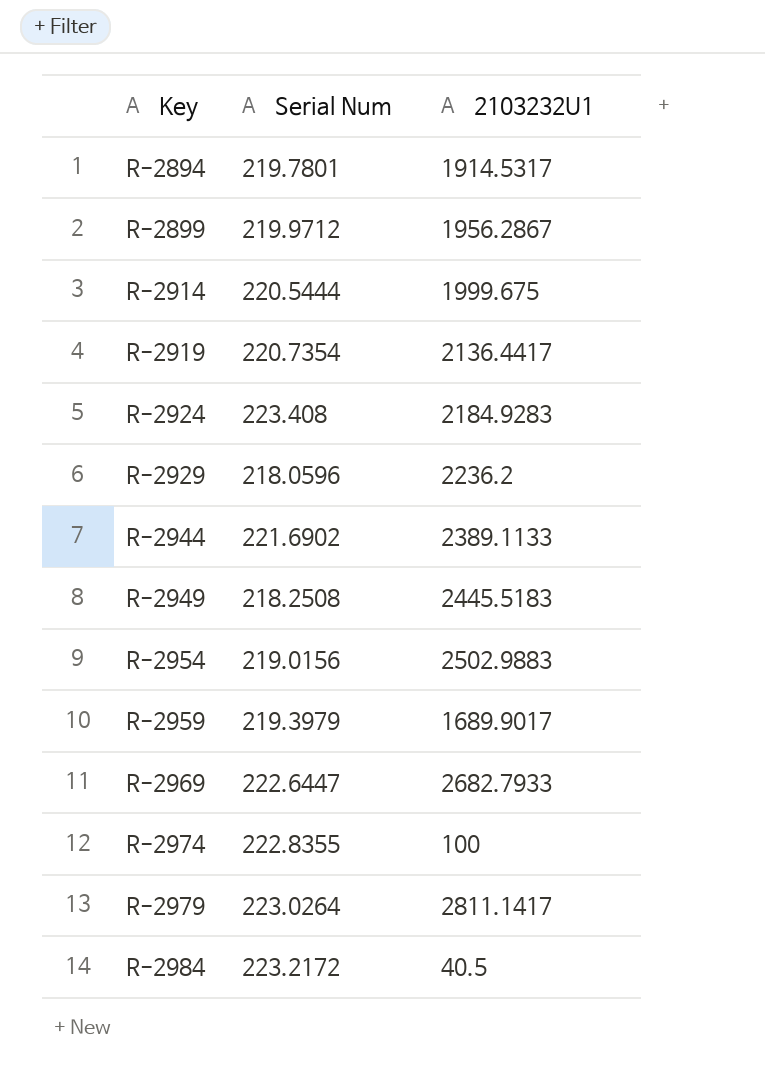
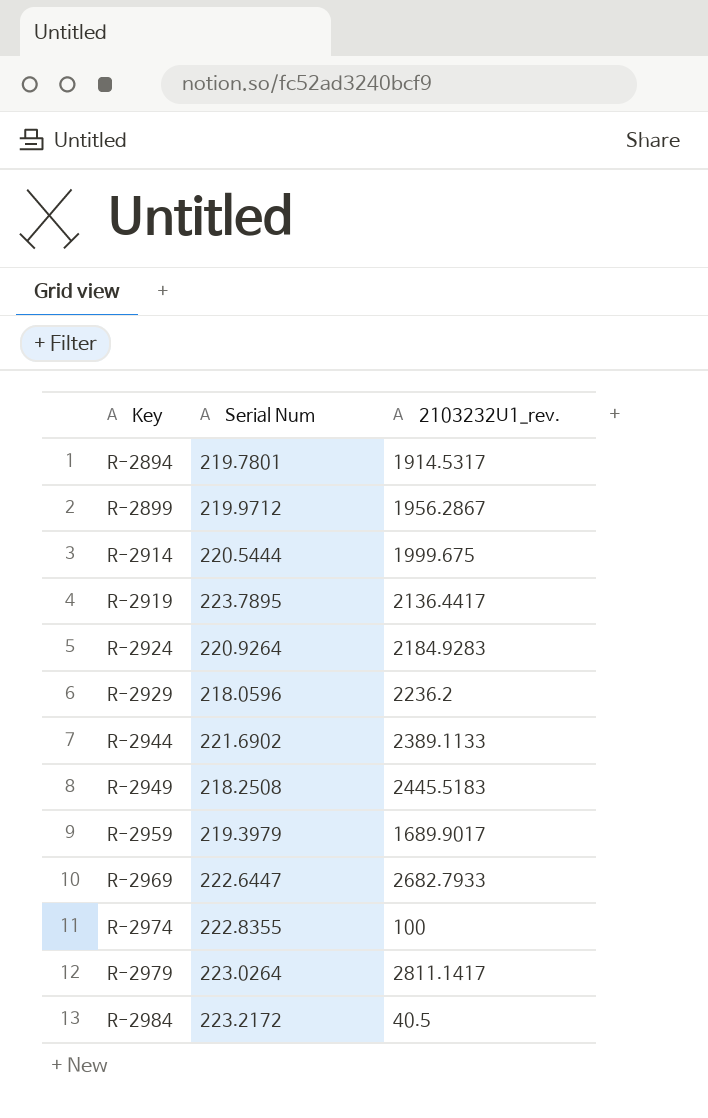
column name: 2103232U1 -> 2103232U1_rev.
row R-2954: 219.0156 | 2502.9883 -> none
R-2919 | Serial Num: 220.7354 -> 223.7895
R-2924 | Serial Num: 223.408 -> 220.9264

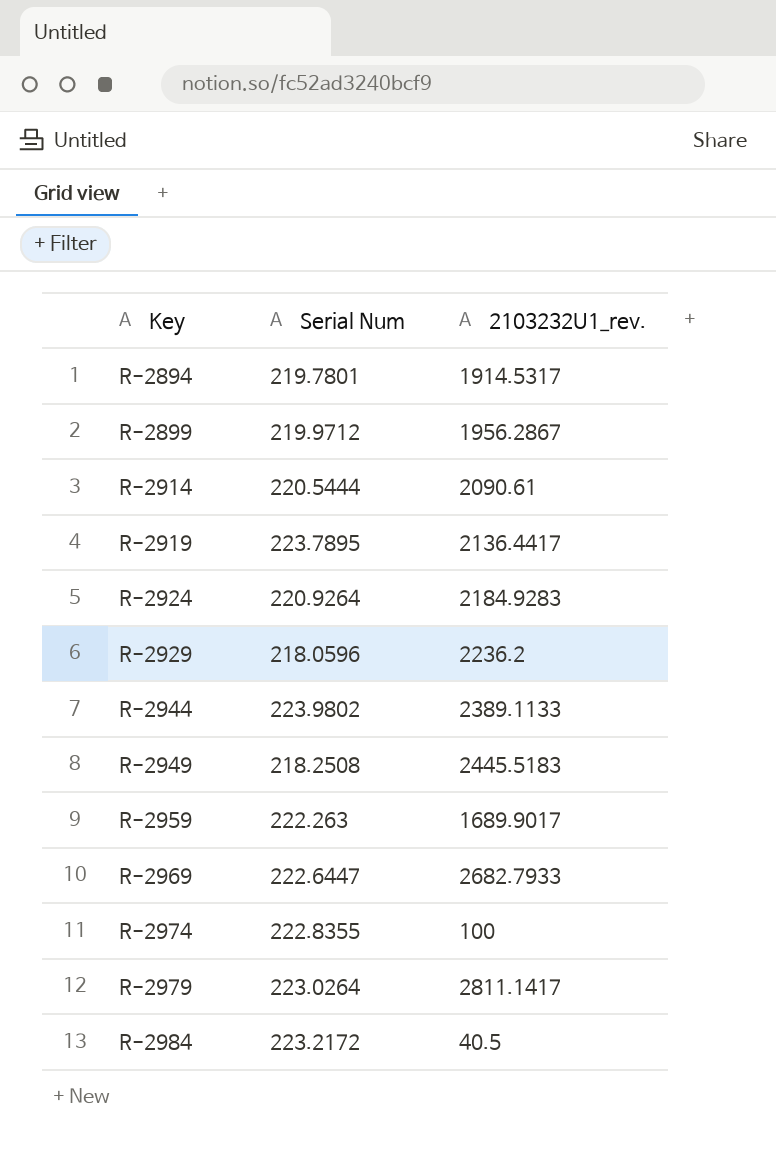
R-2914 | 2103232U1_rev.: 1999.675 -> 2090.61
R-2944 | Serial Num: 221.6902 -> 223.9802
R-2959 | Serial Num: 219.3979 -> 222.263

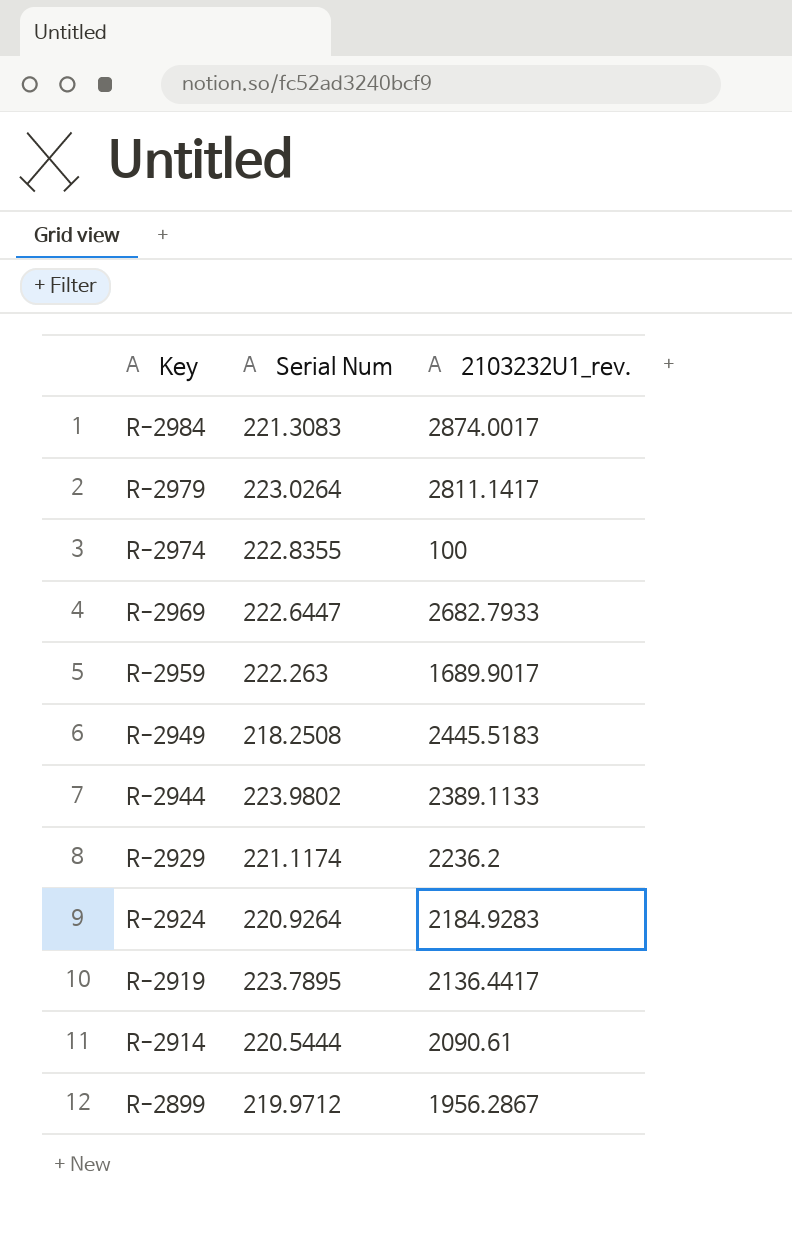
row order: Key ascending -> Key descending
row R-2894: 219.7801 | 1914.5317 -> none
R-2984 | Serial Num: 223.2172 -> 221.3083
R-2984 | 2103232U1_rev.: 40.5 -> 2874.0017
R-2929 | Serial Num: 218.0596 -> 221.1174

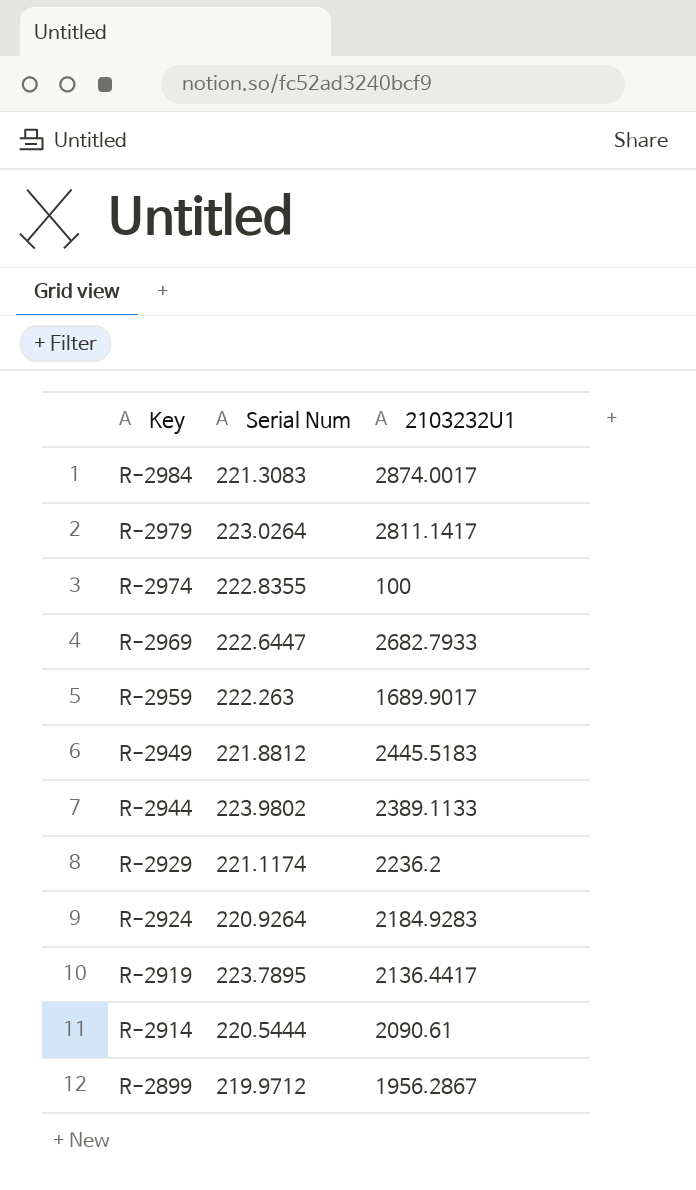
column name: 2103232U1_rev. -> 2103232U1
R-2949 | Serial Num: 218.2508 -> 221.8812

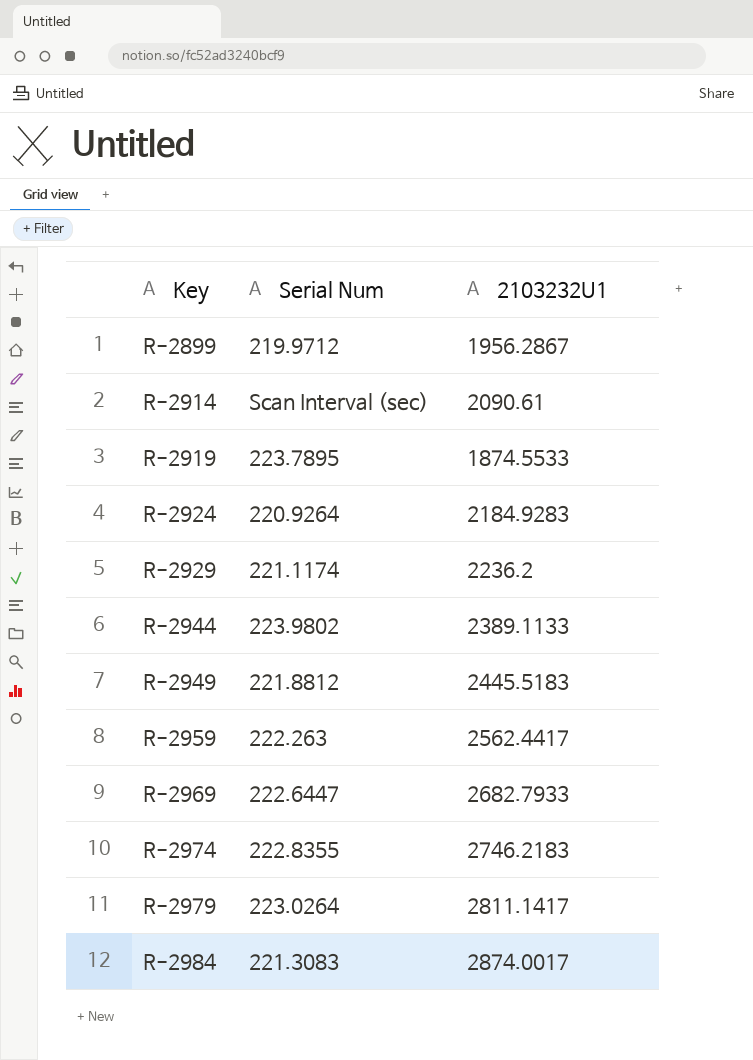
row order: Key descending -> Key ascending
R-2914 | Serial Num: 220.5444 -> Scan Interval (sec)
R-2919 | 2103232U1: 2136.4417 -> 1874.5533
R-2959 | 2103232U1: 1689.9017 -> 2562.4417
R-2974 | 2103232U1: 100 -> 2746.2183

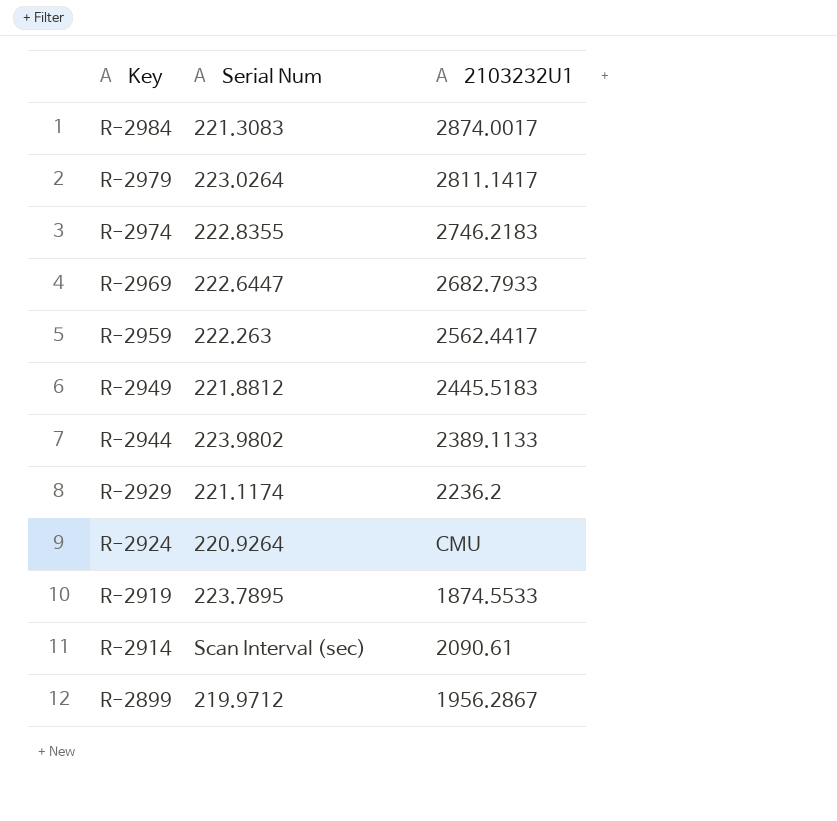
row order: Key ascending -> Key descending
R-2924 | 2103232U1: 2184.9283 -> CMU

